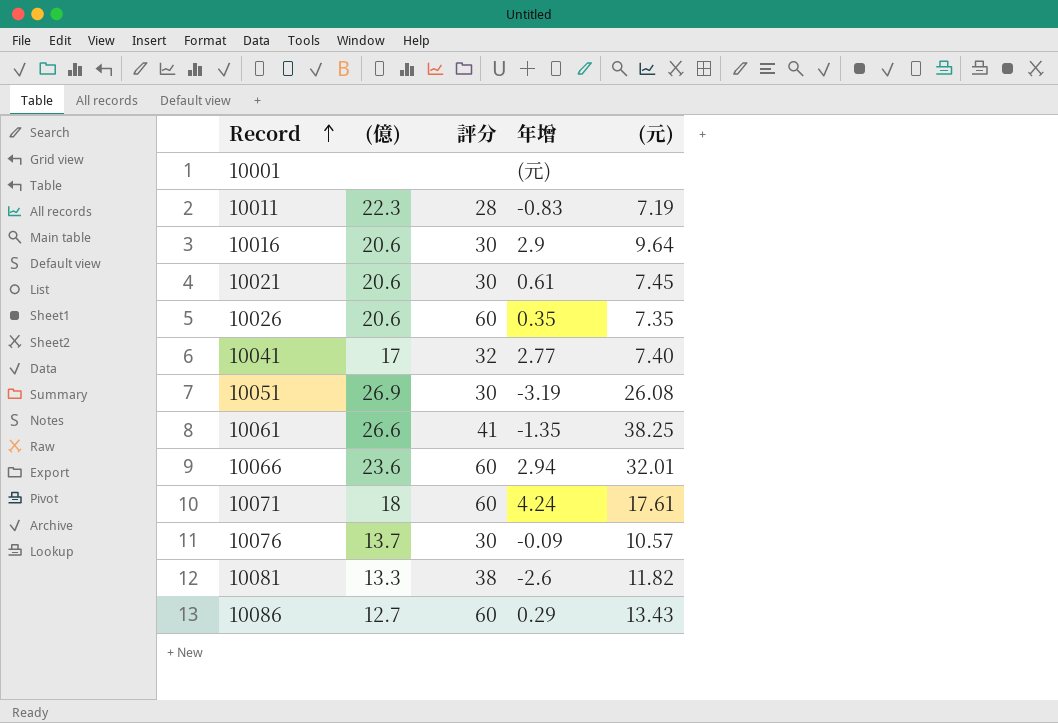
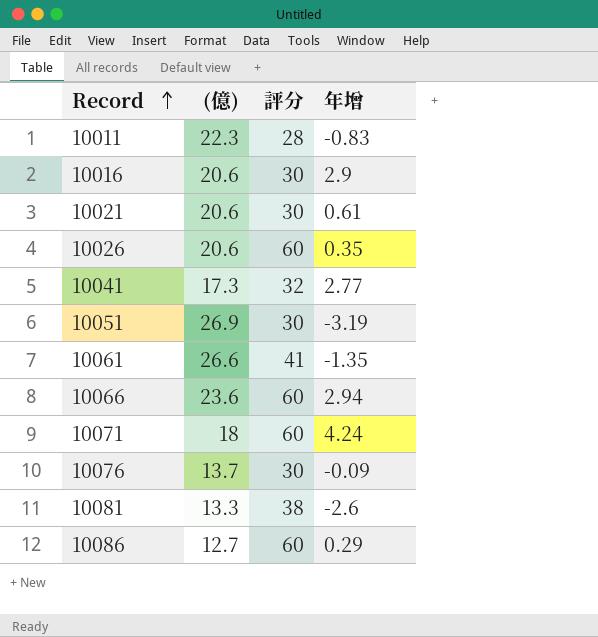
column (元) | position: 5 -> none
row 10001: none | none | (元) | none -> none
10041 | (億): 17 -> 17.3

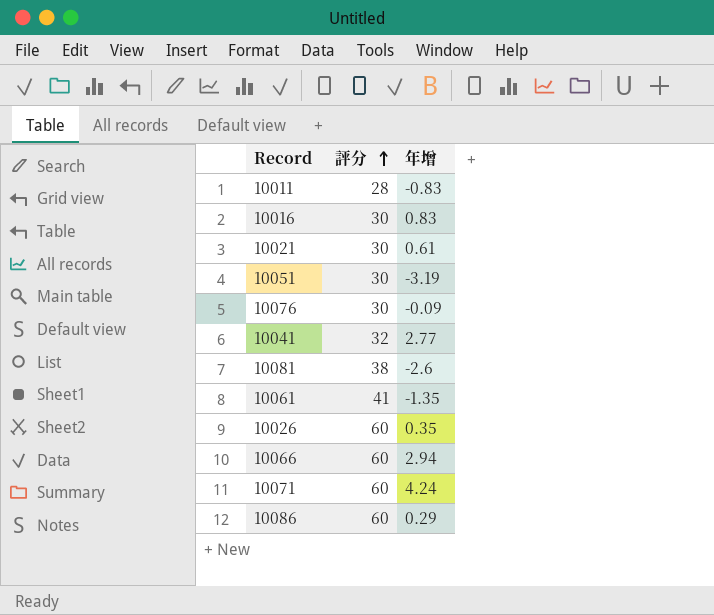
row order: Record ascending -> 評分 ascending
column (億) | position: 2 -> none
10016 | 年增: 2.9 -> 0.83

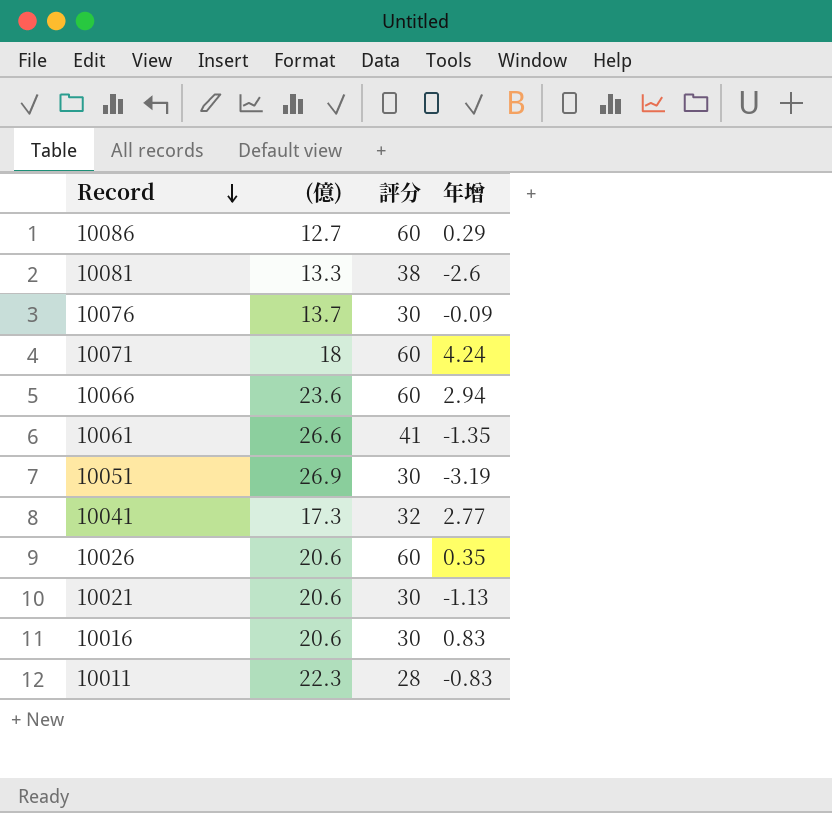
row order: 評分 ascending -> Record descending
column (億) | position: none -> 2
10021 | 年增: 0.61 -> -1.13

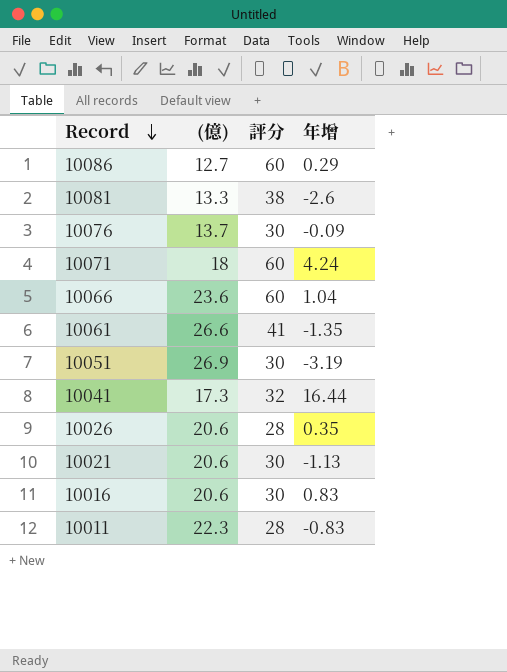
10066 | 年增: 2.94 -> 1.04
10041 | 年增: 2.77 -> 16.44
10026 | 評分: 60 -> 28

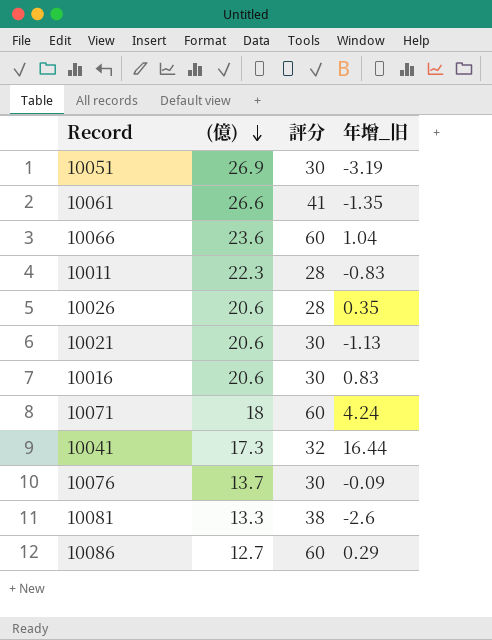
row order: Record descending -> (億) descending
column name: 年增 -> 年增_旧

